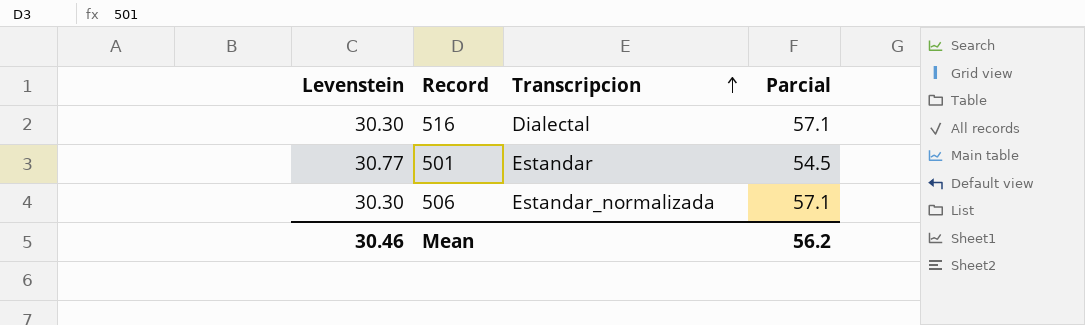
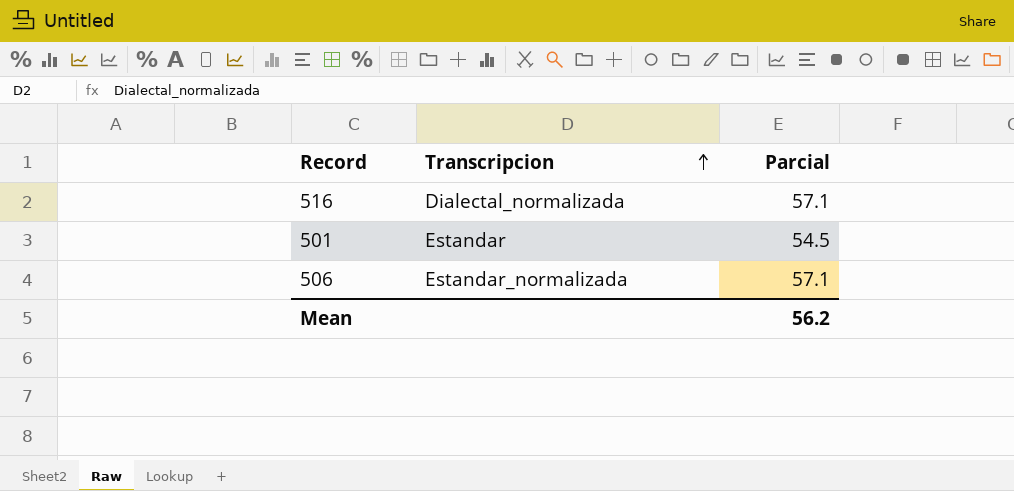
column Levenstein | position: 1 -> none
516 | Transcripcion: Dialectal -> Dialectal_normalizada

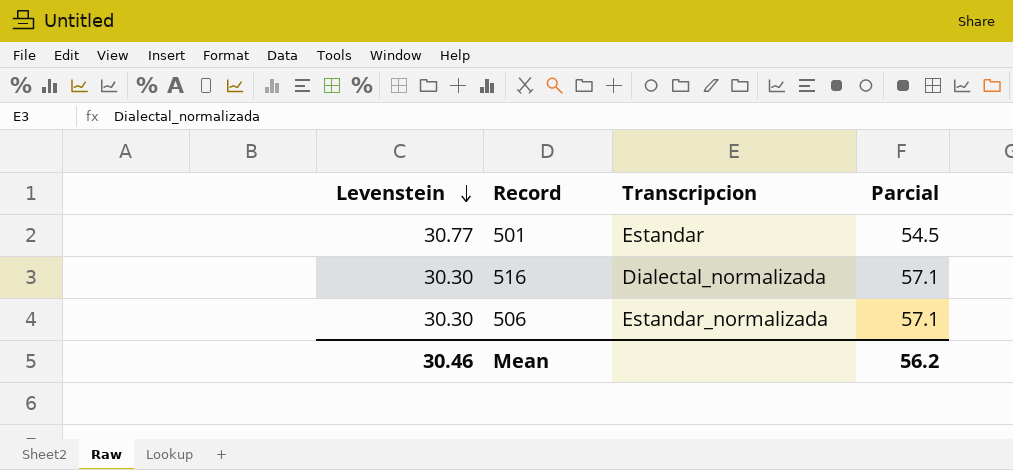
row order: Transcripcion ascending -> Levenstein descending
column Levenstein | position: none -> 1

